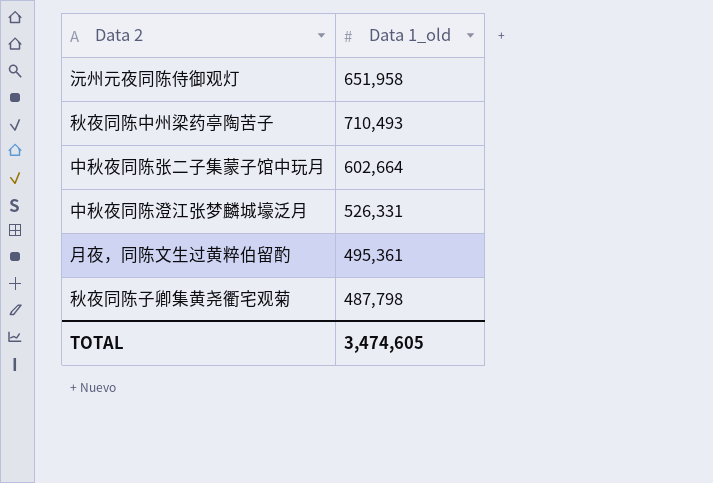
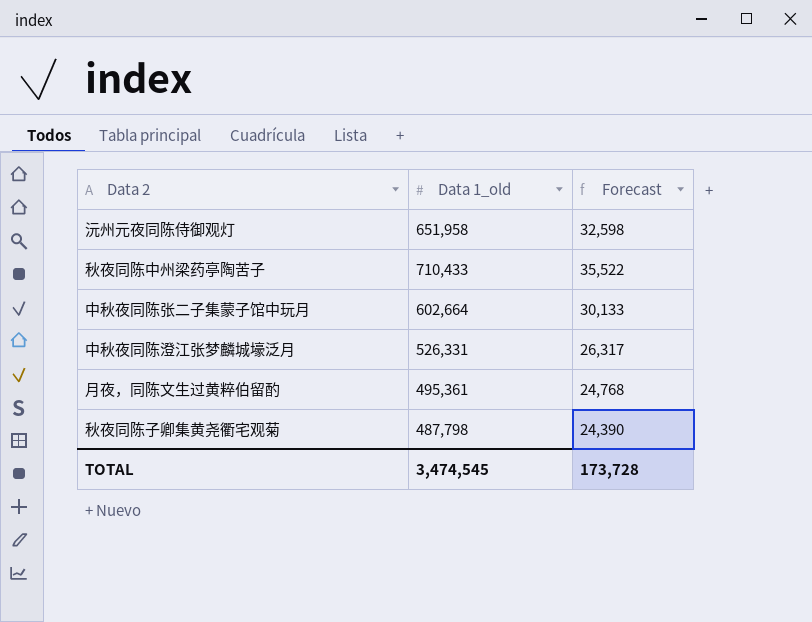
column Forecast | formula: none -> [Data 1_old] * 0.05
秋夜同陈中州梁药亭陶苦子 | Data 1_old: 710,493 -> 710,433
TOTAL | Data 1_old: 3,474,605 -> 3,474,545

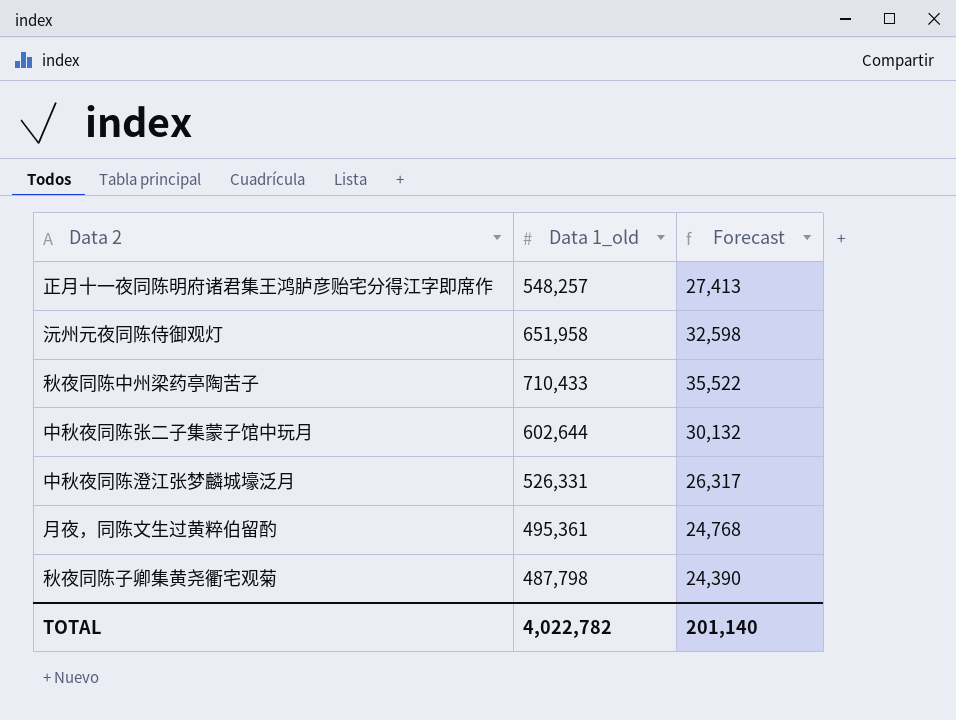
row 正月十一夜同陈明府诸君集王鸿胪彦贻宅分得江字即席作: none -> 548,257 | 27,413
中秋夜同陈张二子集蒙子馆中玩月 | Data 1_old: 602,664 -> 602,644
中秋夜同陈张二子集蒙子馆中玩月 | Forecast: 30,133 -> 30,132
TOTAL | Data 1_old: 3,474,545 -> 4,022,782
TOTAL | Forecast: 173,728 -> 201,140

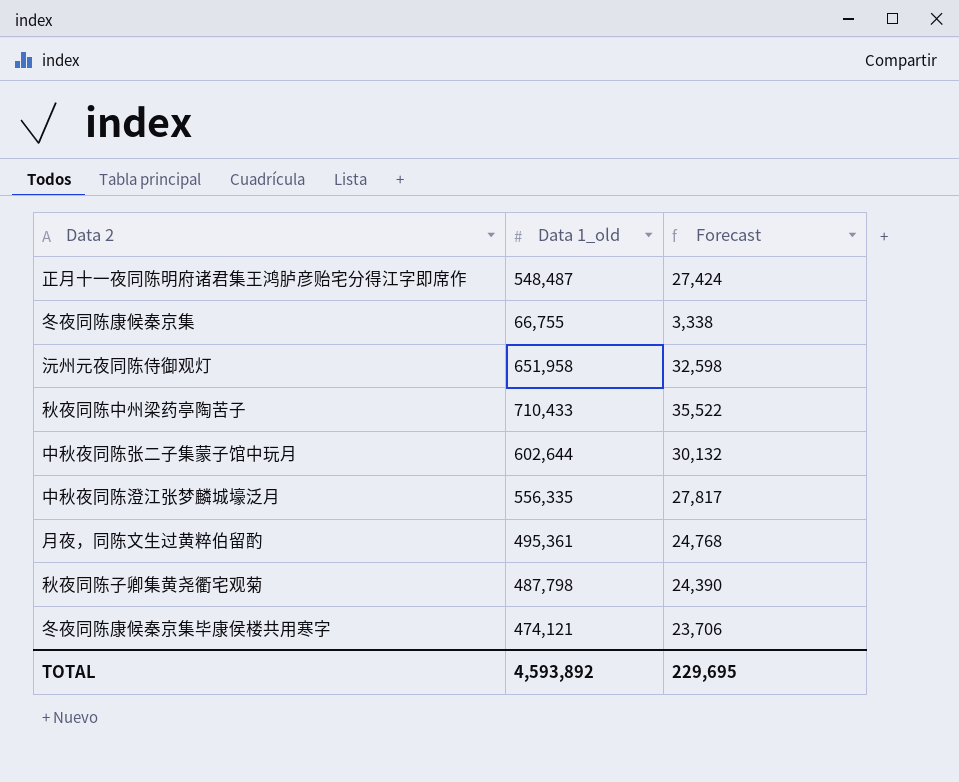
正月十一夜同陈明府诸君集王鸿胪彦贻宅分得江字即席作 | Data 1_old: 548,257 -> 548,487
正月十一夜同陈明府诸君集王鸿胪彦贻宅分得江字即席作 | Forecast: 27,413 -> 27,424
row 冬夜同陈康候秦京集: none -> 66,755 | 3,338
中秋夜同陈澄江张梦麟城壕泛月 | Data 1_old: 526,331 -> 556,335
中秋夜同陈澄江张梦麟城壕泛月 | Forecast: 26,317 -> 27,817
row 冬夜同陈康候秦京集毕康侯楼共用寒字: none -> 474,121 | 23,706
TOTAL | Data 1_old: 4,022,782 -> 4,593,892
TOTAL | Forecast: 201,140 -> 229,695

